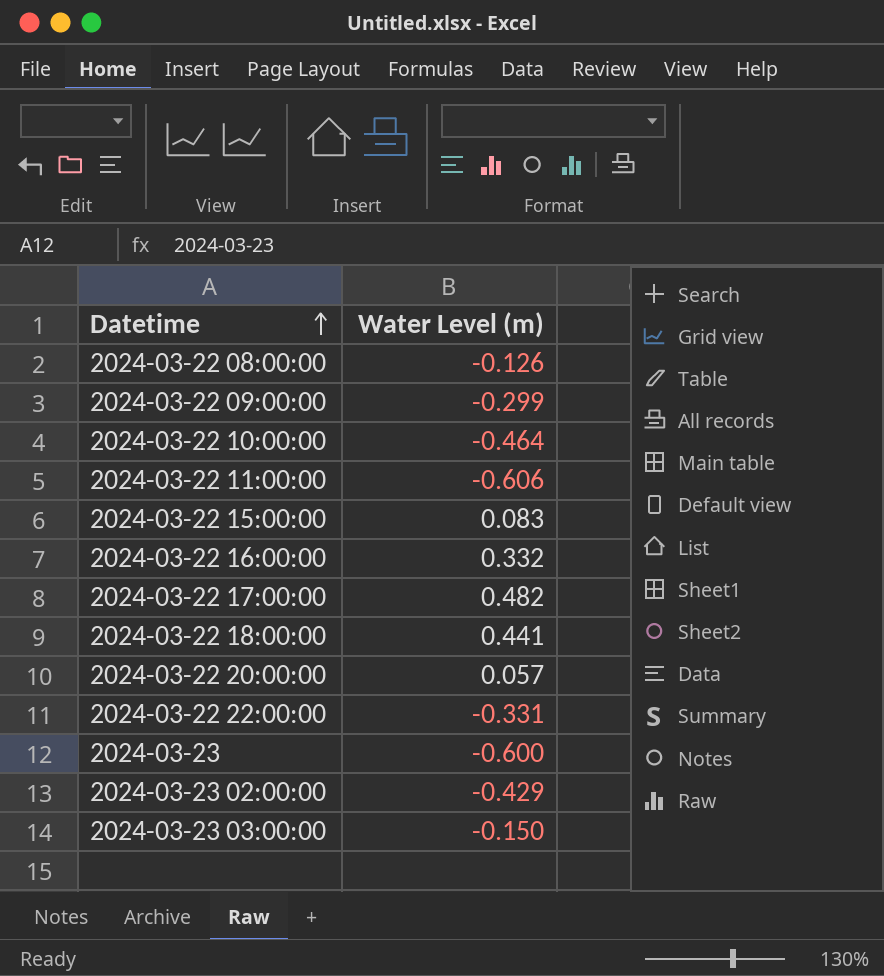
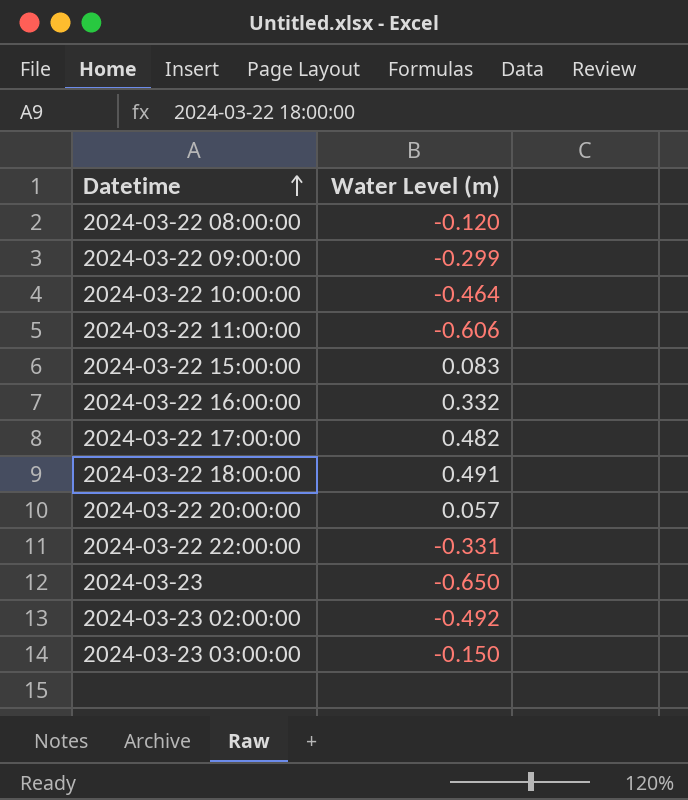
2024-03-22 08:00:00 | Water Level (m): -0.126 -> -0.120
2024-03-22 18:00:00 | Water Level (m): 0.441 -> 0.491
2024-03-23 | Water Level (m): -0.600 -> -0.650
2024-03-23 02:00:00 | Water Level (m): -0.429 -> -0.492

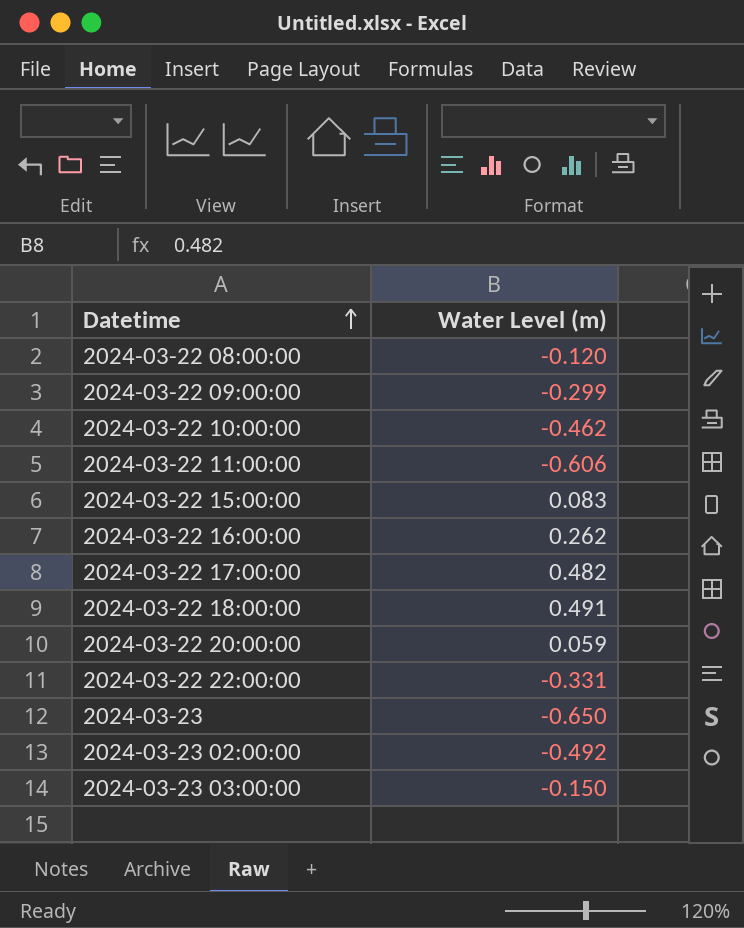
2024-03-22 10:00:00 | Water Level (m): -0.464 -> -0.462
2024-03-22 16:00:00 | Water Level (m): 0.332 -> 0.262
2024-03-22 20:00:00 | Water Level (m): 0.057 -> 0.059

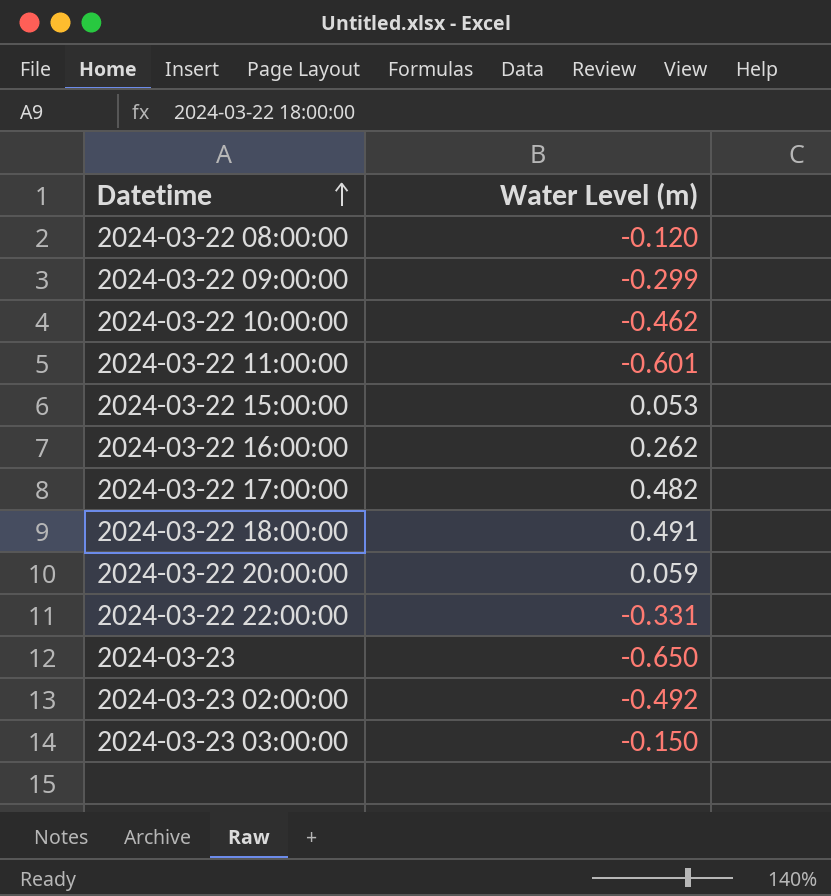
2024-03-22 11:00:00 | Water Level (m): -0.606 -> -0.601
2024-03-22 15:00:00 | Water Level (m): 0.083 -> 0.053

